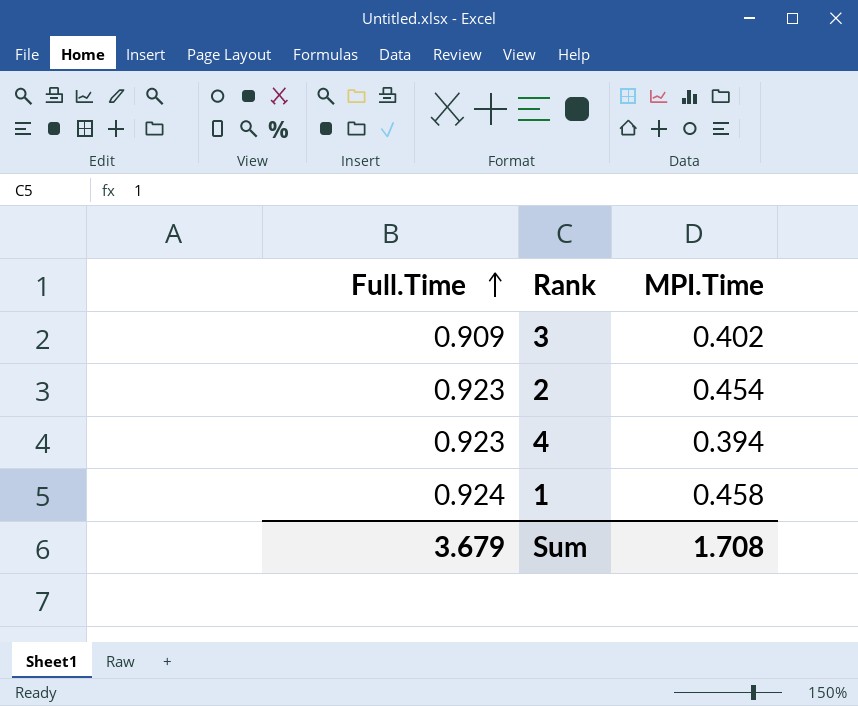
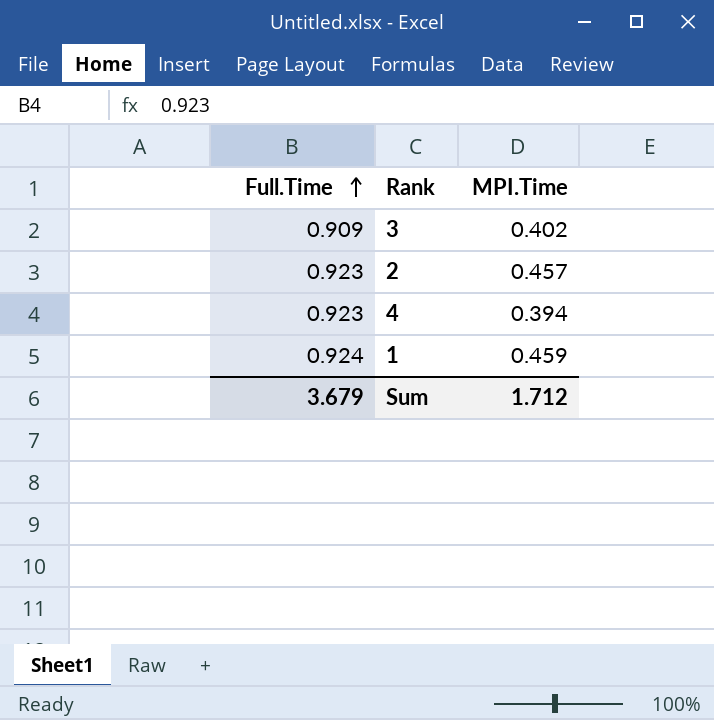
2 | MPI.Time: 0.454 -> 0.457
1 | MPI.Time: 0.458 -> 0.459
Sum | MPI.Time: 1.708 -> 1.712

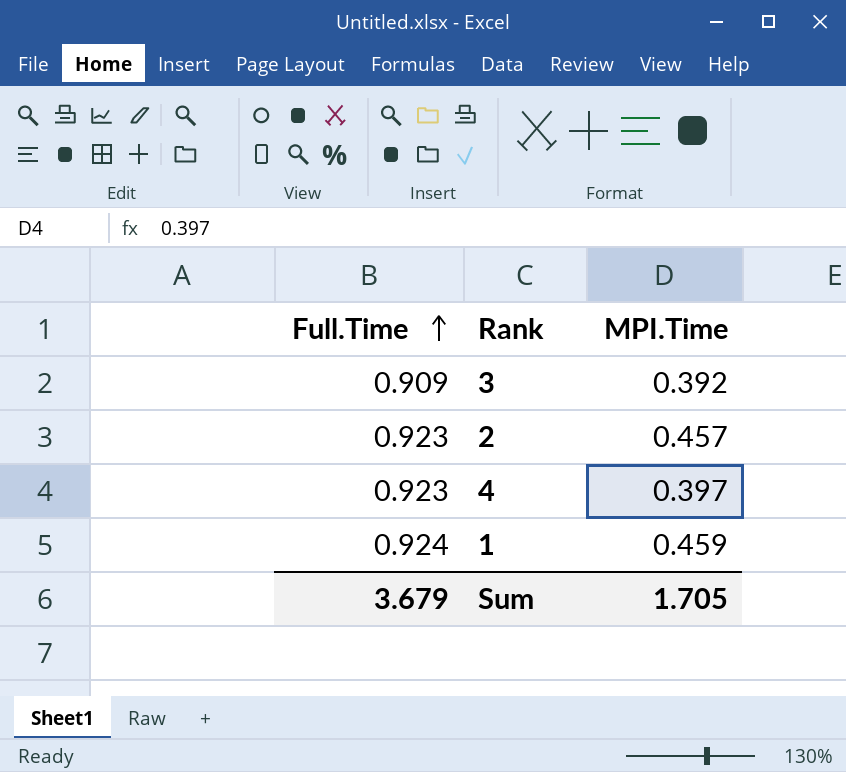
3 | MPI.Time: 0.402 -> 0.392
4 | MPI.Time: 0.394 -> 0.397
Sum | MPI.Time: 1.712 -> 1.705

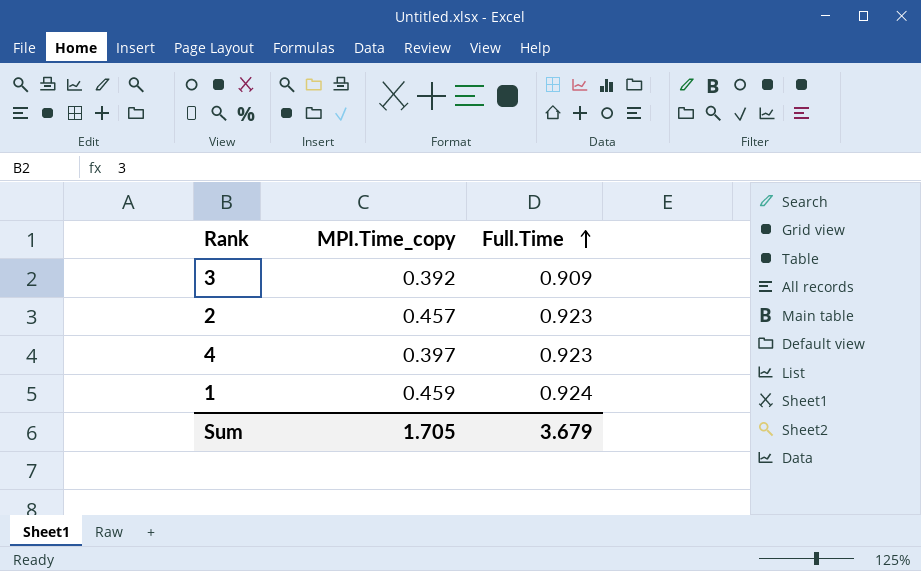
column name: MPI.Time -> MPI.Time_copy
column Full.Time | position: 1 -> 3

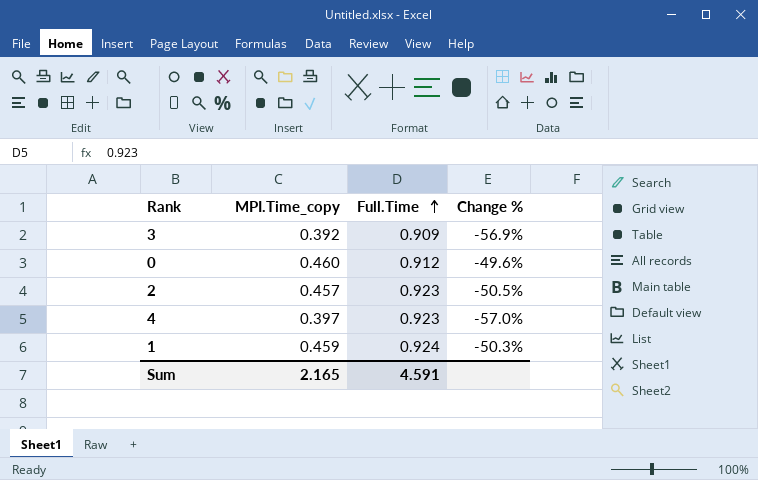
column Change % | formula: none -> ([MPI.Time_copy] - [Full.Time]) / [Full.Time]
row 0: none -> 0.460 | 0.912 | -49.6%
Sum | MPI.Time_copy: 1.705 -> 2.165
Sum | Full.Time: 3.679 -> 4.591

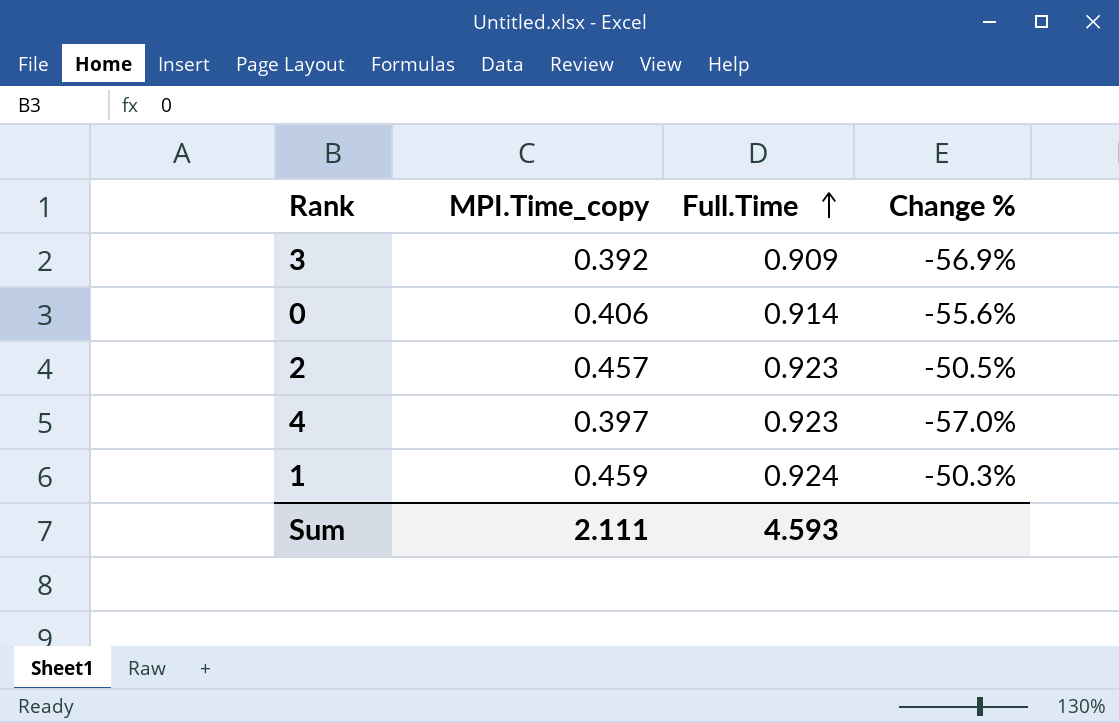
0 | MPI.Time_copy: 0.460 -> 0.406
0 | Full.Time: 0.912 -> 0.914
0 | Change %: -49.6% -> -55.6%
Sum | MPI.Time_copy: 2.165 -> 2.111
Sum | Full.Time: 4.591 -> 4.593

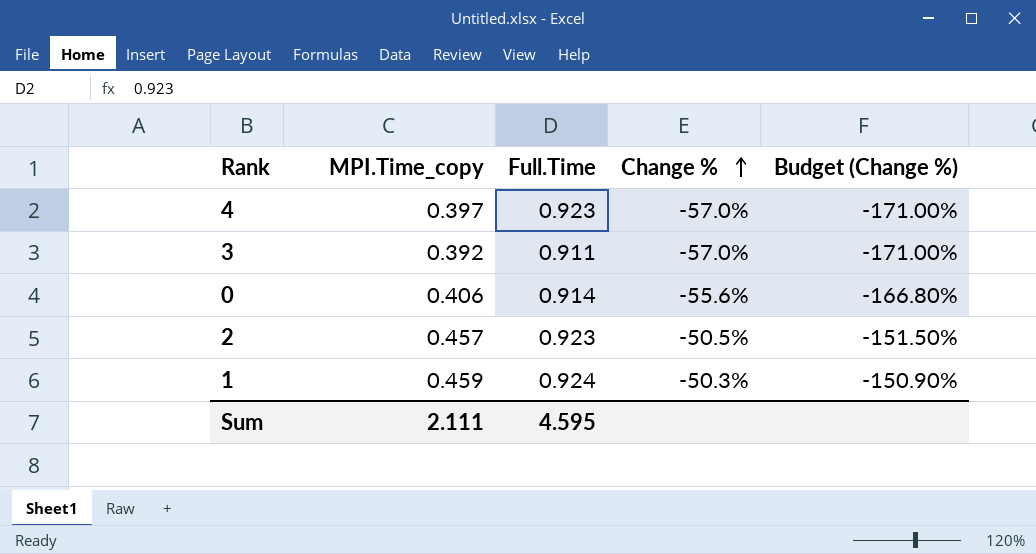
row order: Full.Time ascending -> Change % ascending
column Budget (Change %) | formula: none -> [Change %] * 3
3 | Full.Time: 0.909 -> 0.911
3 | Change %: -56.9% -> -57.0%
Sum | Full.Time: 4.593 -> 4.595

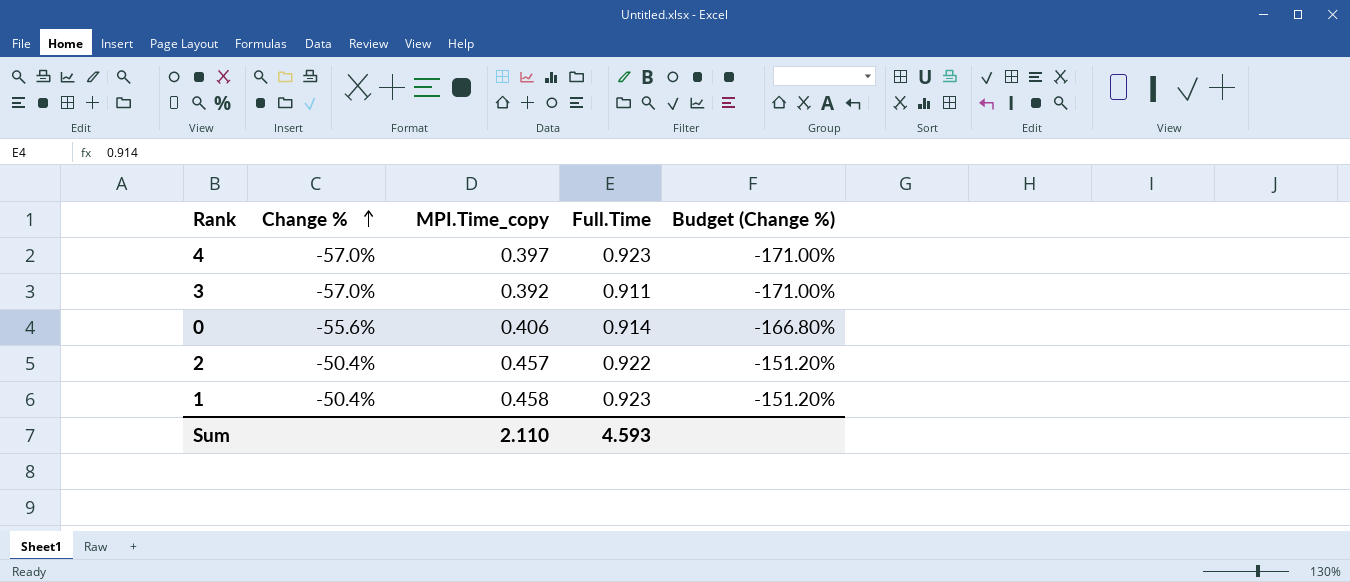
column Change % | position: 4 -> 2
2 | Change %: -50.5% -> -50.4%
2 | Full.Time: 0.923 -> 0.922
2 | Budget (Change %): -151.50% -> -151.20%
1 | Change %: -50.3% -> -50.4%
1 | MPI.Time_copy: 0.459 -> 0.458
1 | Full.Time: 0.924 -> 0.923
1 | Budget (Change %): -150.90% -> -151.20%
Sum | MPI.Time_copy: 2.111 -> 2.110
Sum | Full.Time: 4.595 -> 4.593

